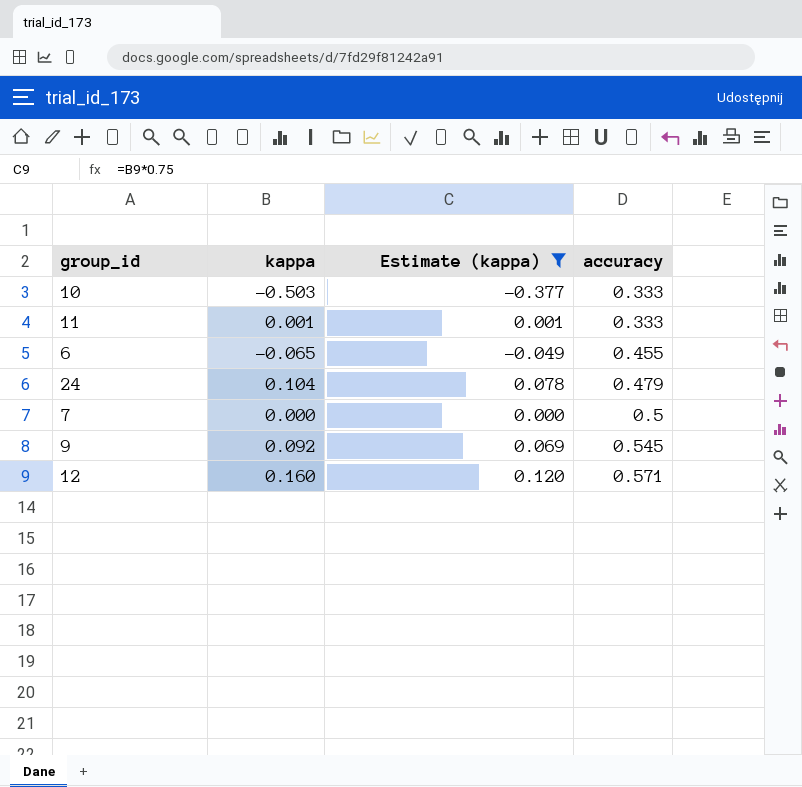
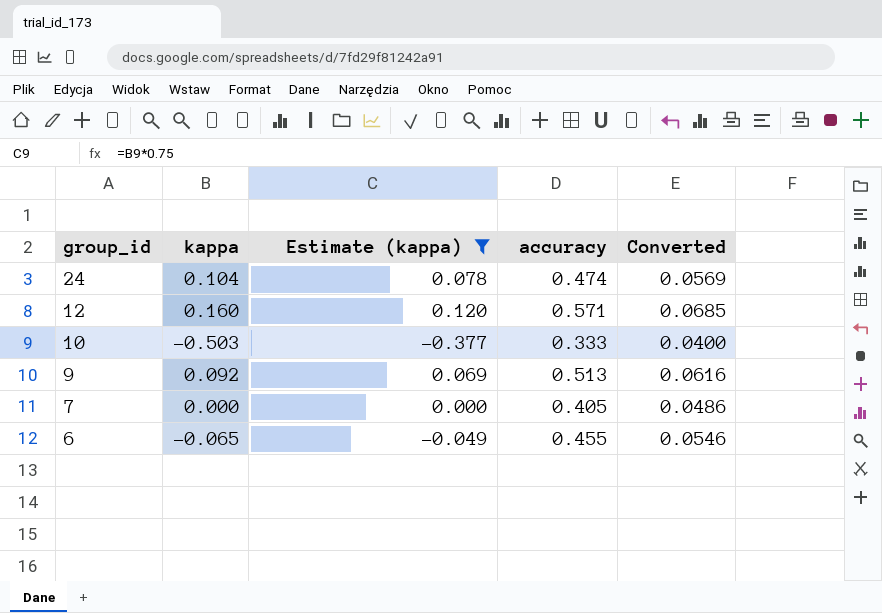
row order: accuracy ascending -> group_id descending
column Converted | formula: none -> [accuracy] * 0.12
row 11: 0.001 | 0.001 | 0.333 -> none
24 | accuracy: 0.479 -> 0.474
9 | accuracy: 0.545 -> 0.513
7 | accuracy: 0.5 -> 0.405

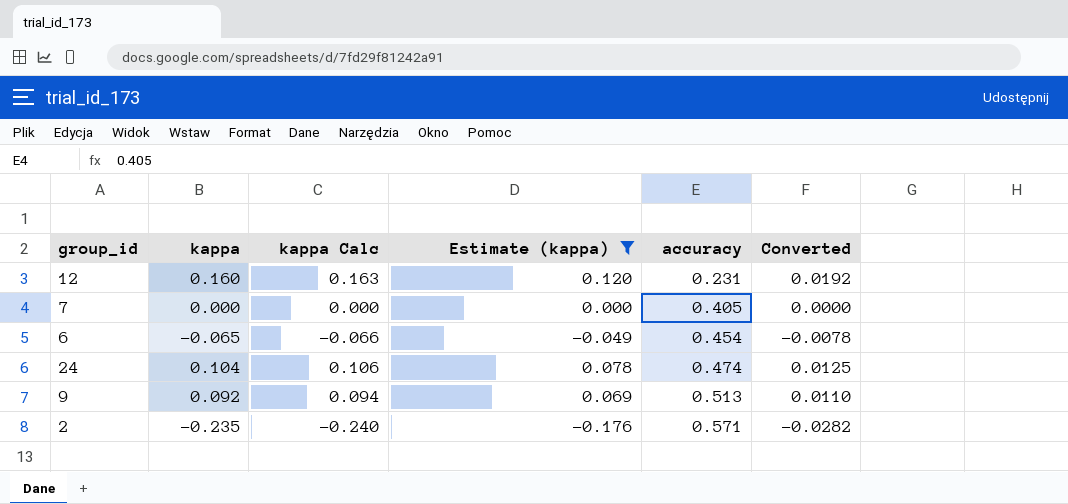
row order: group_id descending -> accuracy ascending
column kappa Calc | formula: none -> [kappa] * 1.02
column Converted | formula: [accuracy] * 0.12 -> [kappa] * 0.12
row 10: -0.503 | -0.377 | 0.333 | 0.0400 -> none
12 | accuracy: 0.571 -> 0.231
6 | accuracy: 0.455 -> 0.454
row 2: none -> -0.235 | -0.240 | -0.176 | 0.571 | -0.0282

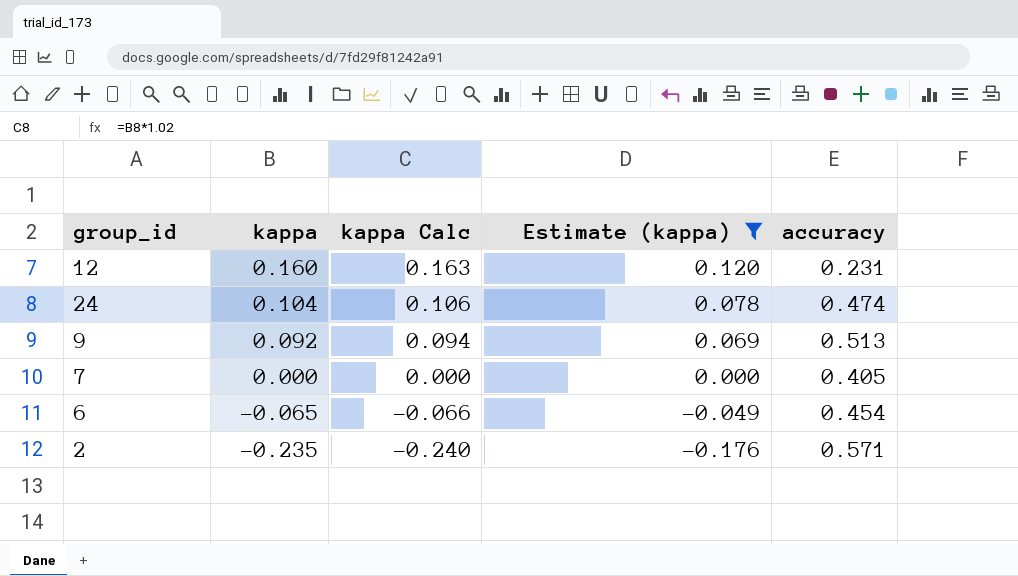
row order: accuracy ascending -> kappa descending
column Converted | formula: [kappa] * 0.12 -> none

